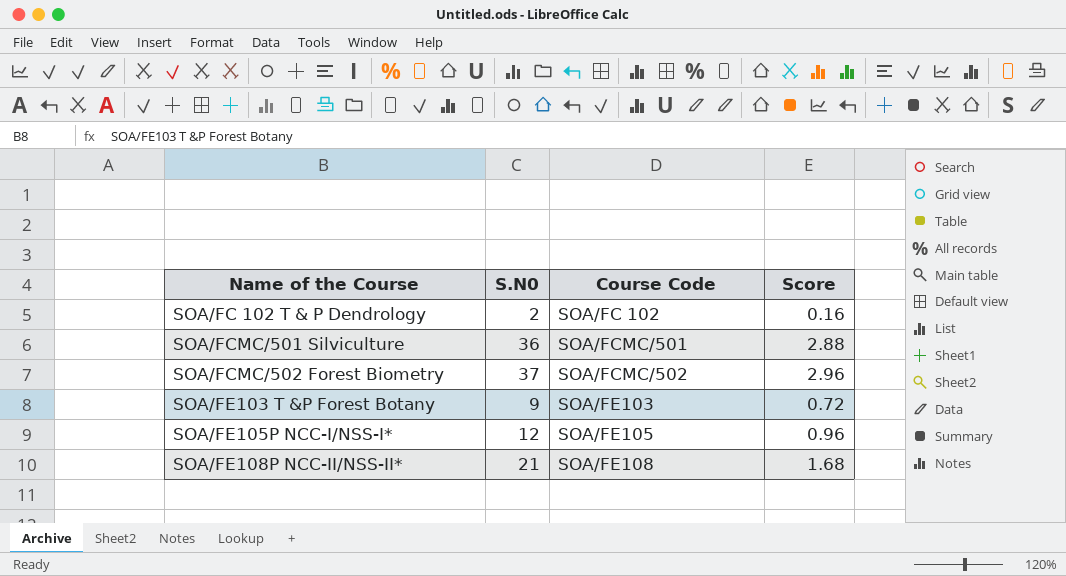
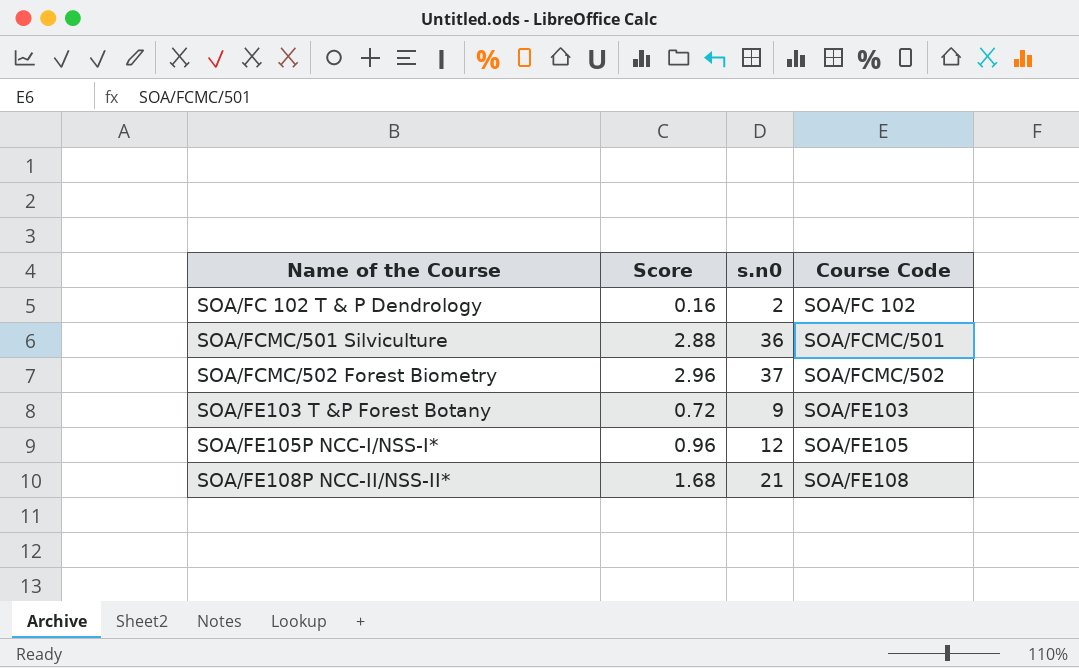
column Score | position: 4 -> 2
column name: S.N0 -> s.n0

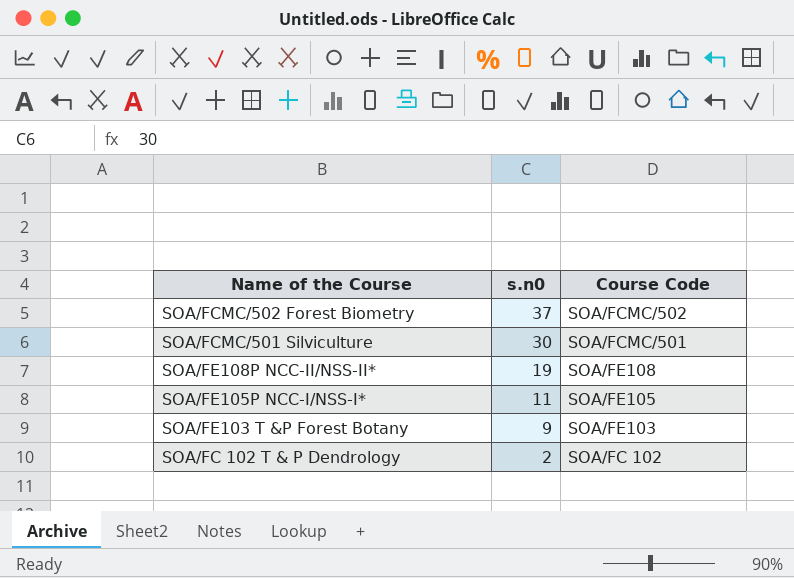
row order: Name of the Course ascending -> s.n0 descending
column Score | formula: [s.n0] * 0.08 -> none
SOA/FCMC/501 Silviculture | s.n0: 36 -> 30
SOA/FE108P NCC-II/NSS-II* | s.n0: 21 -> 19
SOA/FE105P NCC-I/NSS-I* | s.n0: 12 -> 11

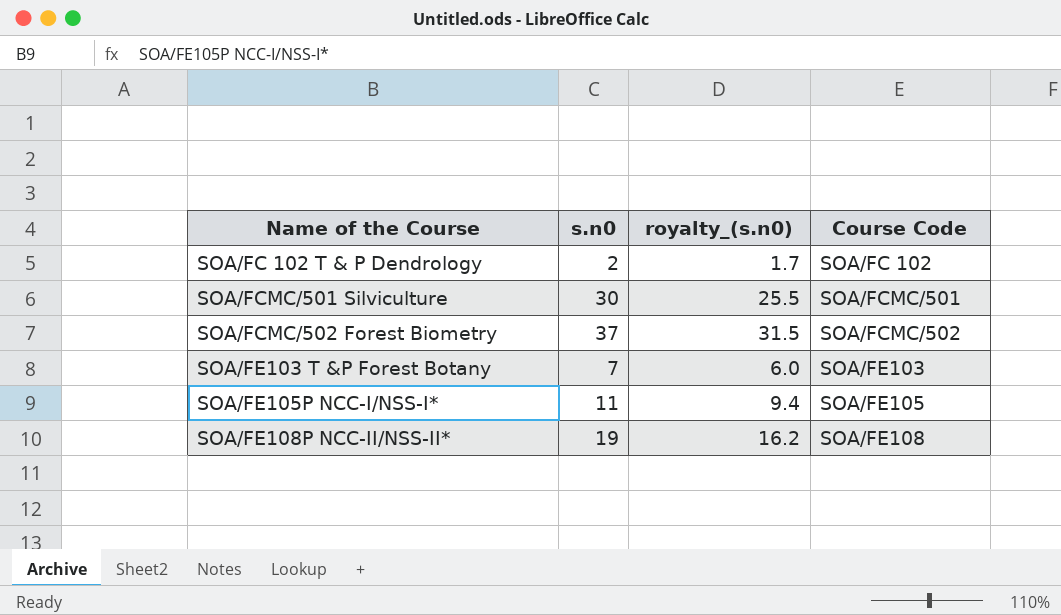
row order: s.n0 descending -> Name of the Course ascending
column royalty_(s.n0) | formula: none -> [s.n0] * 0.85
SOA/FE103 T &P Forest Botany | s.n0: 9 -> 7

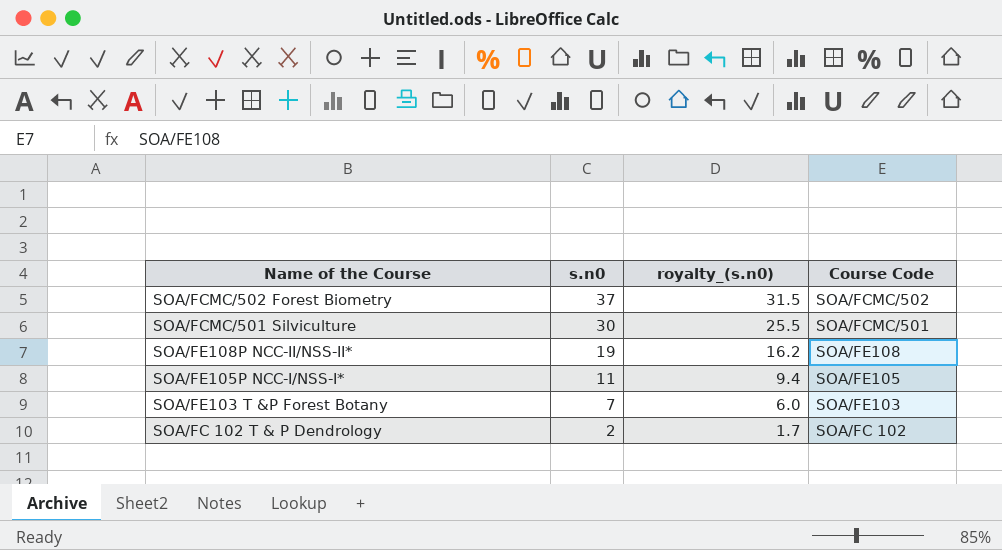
row order: Name of the Course ascending -> s.n0 descending

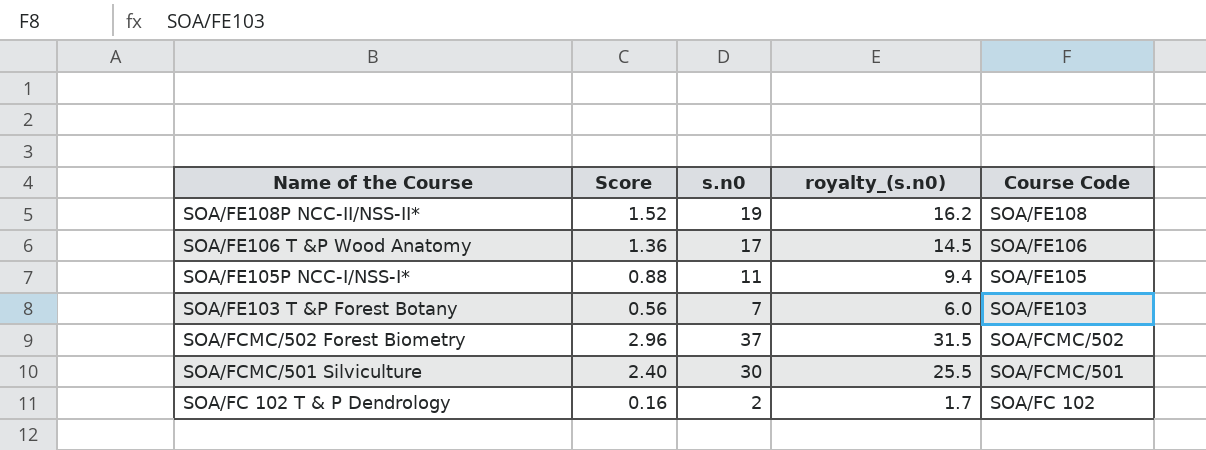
row order: s.n0 descending -> Name of the Course descending
column Score | formula: none -> [s.n0] * 0.08
row SOA/FE106 T &P Wood Anatomy: none -> 1.36 | 17 | 14.5 | SOA/FE106

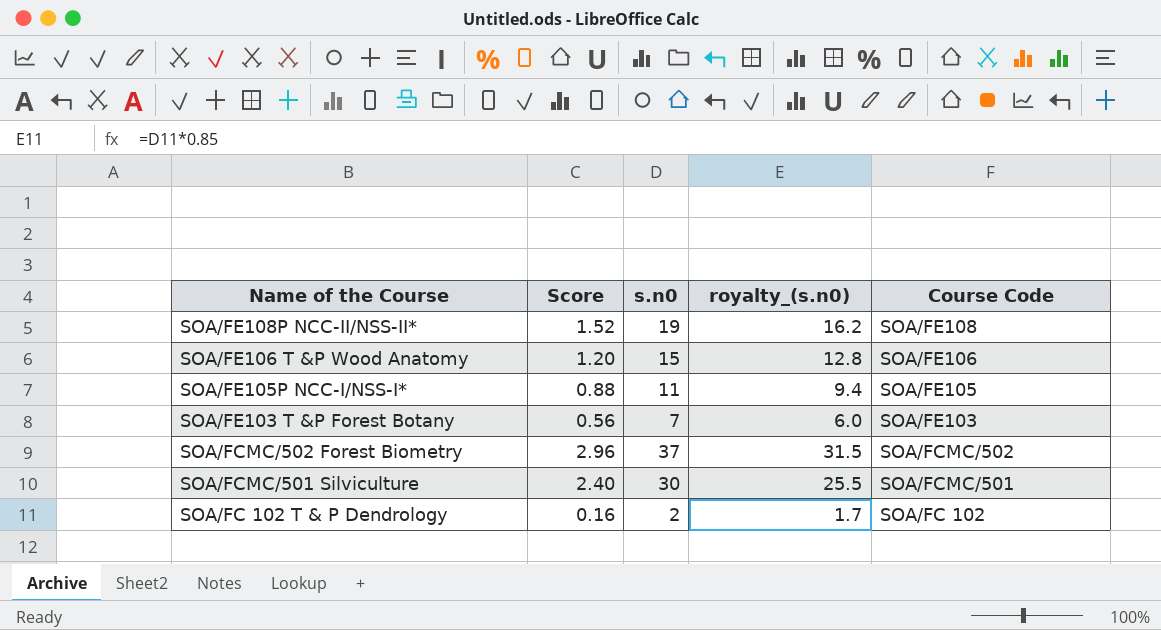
SOA/FE106 T &P Wood Anatomy | Score: 1.36 -> 1.20
SOA/FE106 T &P Wood Anatomy | s.n0: 17 -> 15
SOA/FE106 T &P Wood Anatomy | royalty_(s.n0): 14.5 -> 12.8

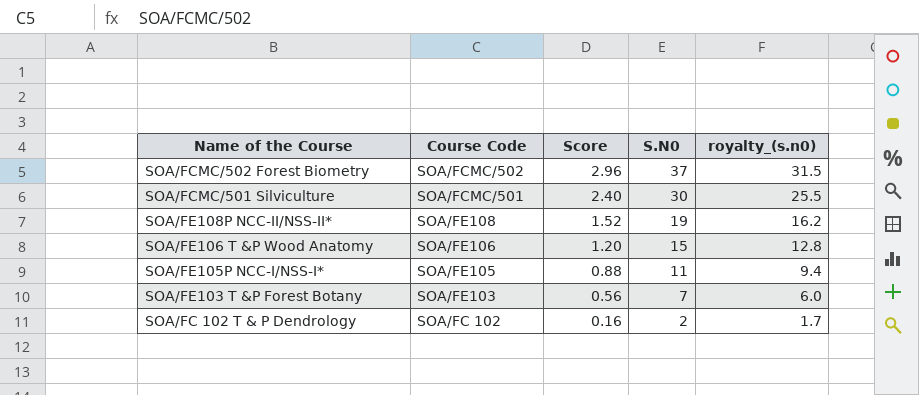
row order: Name of the Course descending -> Score descending
column Course Code | position: 5 -> 2
column name: s.n0 -> S.N0

